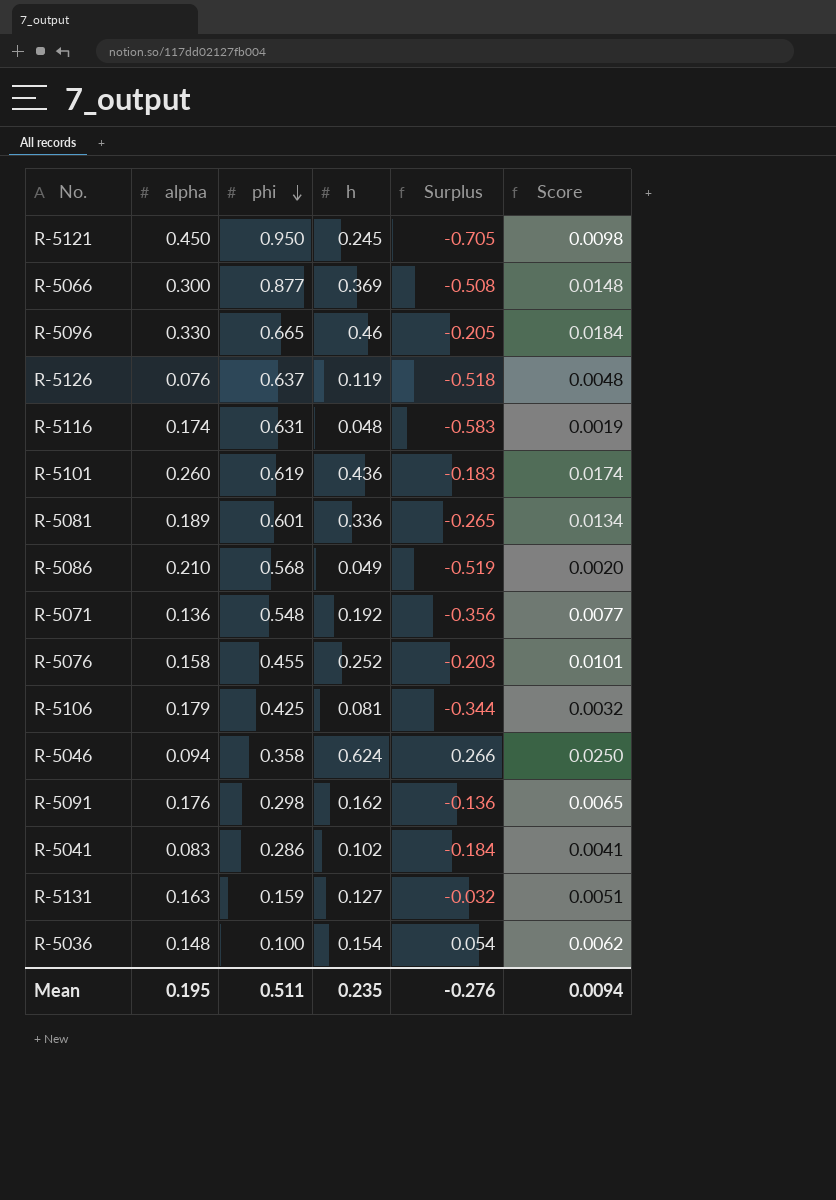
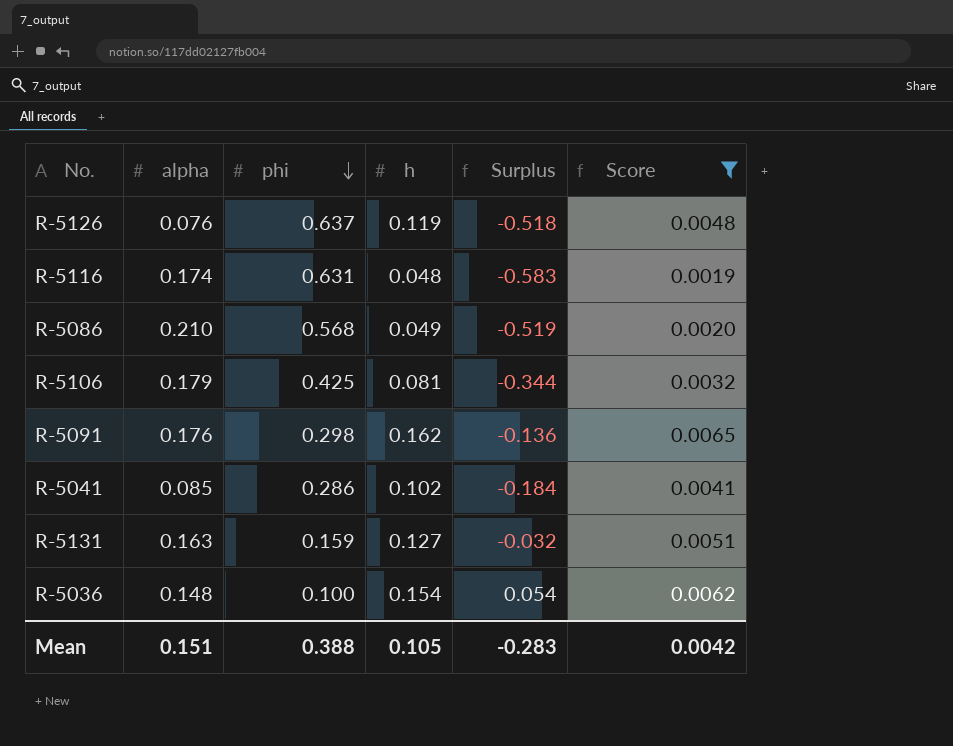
filter: none -> Score <= 0.0065
R-5041 | alpha: 0.083 -> 0.085
Mean | alpha: 0.195 -> 0.151
Mean | phi: 0.511 -> 0.388
Mean | h: 0.235 -> 0.105
Mean | Surplus: -0.276 -> -0.283
Mean | Score: 0.0094 -> 0.0042

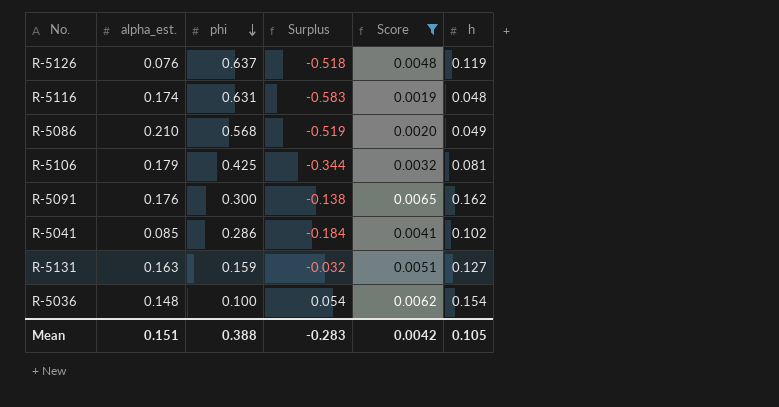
column name: alpha -> alpha_est.
column h | position: 4 -> 6
R-5091 | phi: 0.298 -> 0.300
R-5091 | Surplus: -0.136 -> -0.138

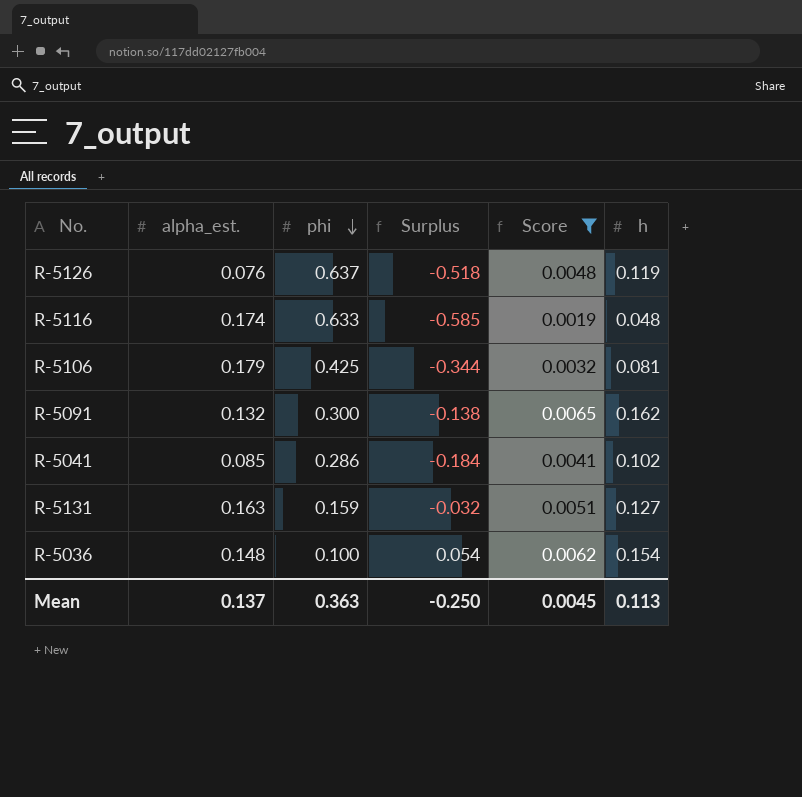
row R-5086: 0.210 | 0.568 | -0.519 | 0.0020 | 0.049 -> none
R-5116 | phi: 0.631 -> 0.633
R-5116 | Surplus: -0.583 -> -0.585
R-5091 | alpha_est.: 0.176 -> 0.132
Mean | alpha_est.: 0.151 -> 0.137
Mean | phi: 0.388 -> 0.363
Mean | Surplus: -0.283 -> -0.250
Mean | Score: 0.0042 -> 0.0045
Mean | h: 0.105 -> 0.113

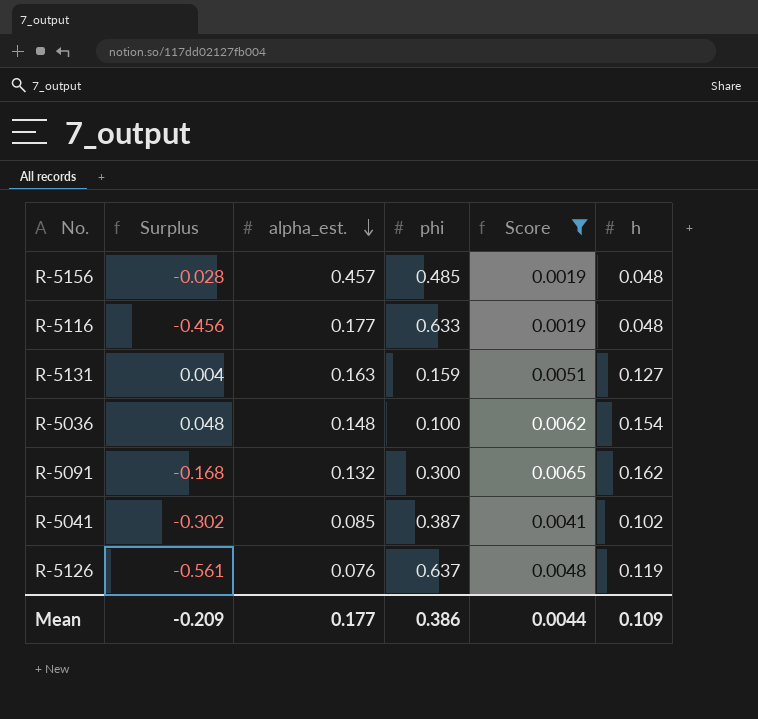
row order: phi descending -> alpha_est. descending
column Surplus | formula: [h] - [phi] -> [alpha_est.] - [phi]
column Surplus | position: 4 -> 2
row R-5106: 0.179 | 0.425 | -0.344 | 0.0032 | 0.081 -> none
row R-5156: none -> -0.028 | 0.457 | 0.485 | 0.0019 | 0.048
R-5116 | alpha_est.: 0.174 -> 0.177
R-5041 | phi: 0.286 -> 0.387
Mean | Surplus: -0.250 -> -0.209
Mean | alpha_est.: 0.137 -> 0.177
Mean | phi: 0.363 -> 0.386
Mean | Score: 0.0045 -> 0.0044
Mean | h: 0.113 -> 0.109

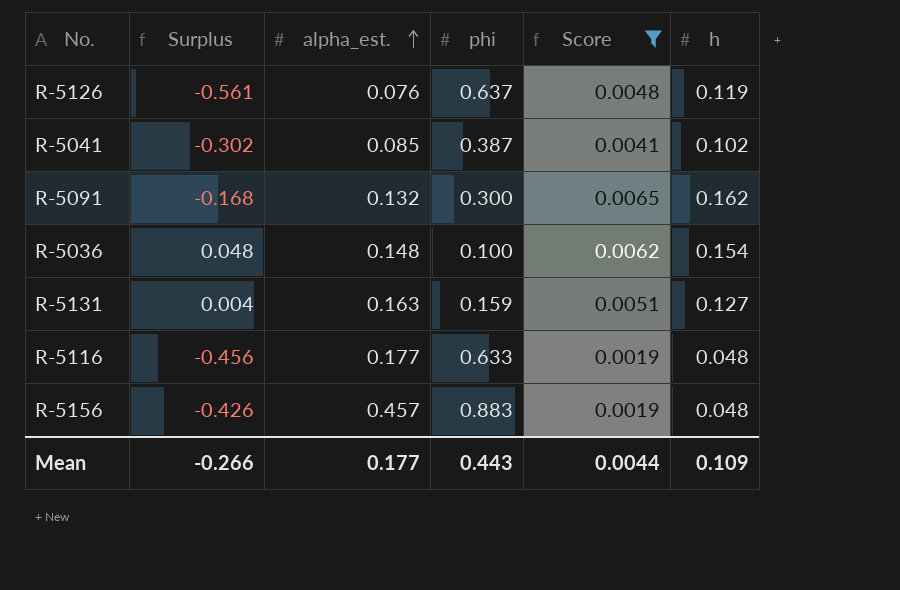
row order: alpha_est. descending -> alpha_est. ascending
R-5156 | Surplus: -0.028 -> -0.426
R-5156 | phi: 0.485 -> 0.883
Mean | Surplus: -0.209 -> -0.266
Mean | phi: 0.386 -> 0.443

